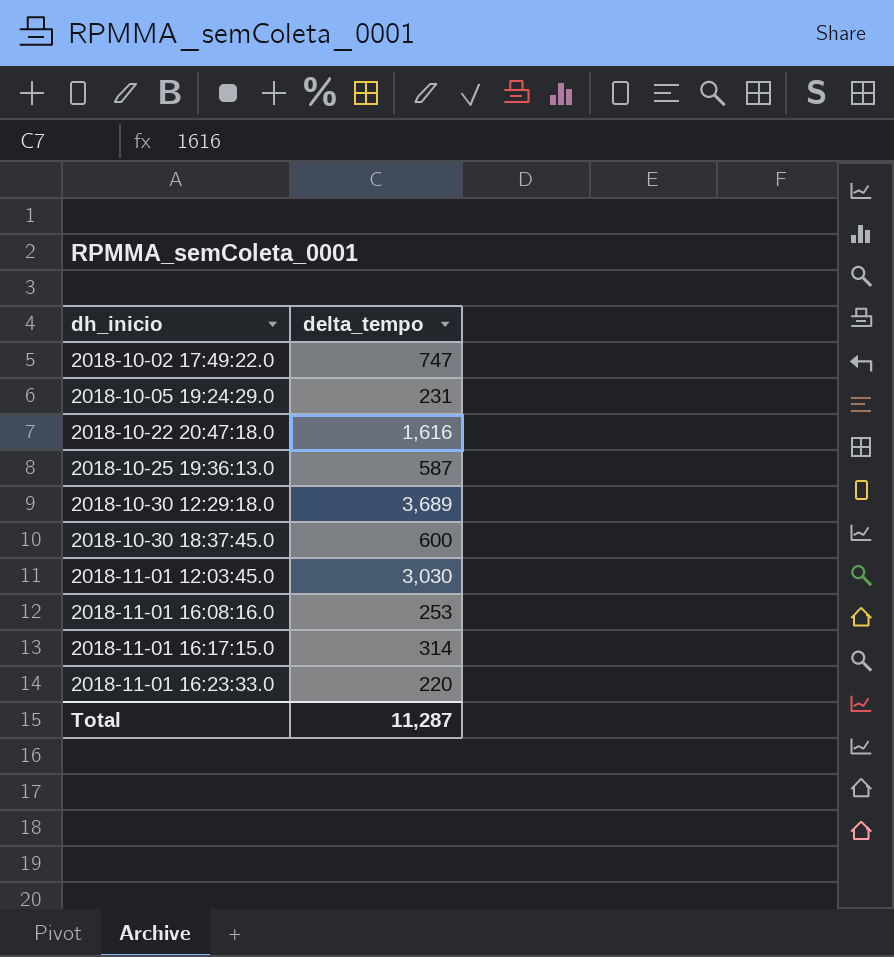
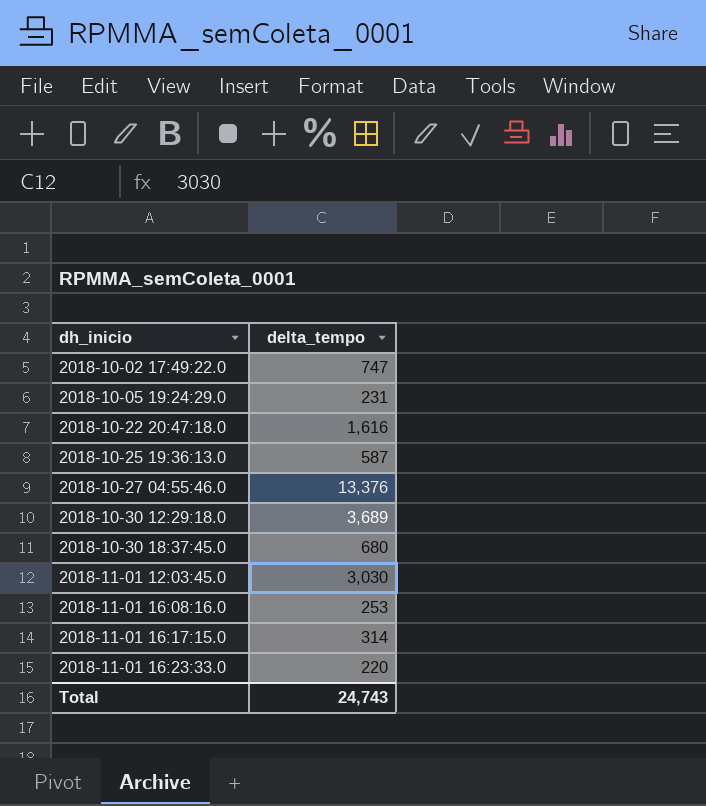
row 2018-10-27 04:55:46.0: none -> 13,376
2018-10-30 18:37:45.0 | delta_tempo: 600 -> 680
Total | delta_tempo: 11,287 -> 24,743

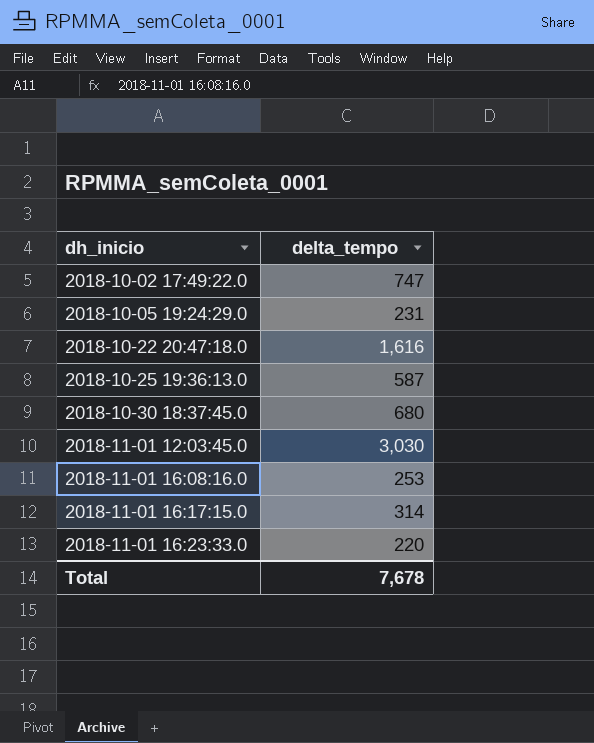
row 2018-10-27 04:55:46.0: 13,376 -> none
row 2018-10-30 12:29:18.0: 3,689 -> none
Total | delta_tempo: 24,743 -> 7,678

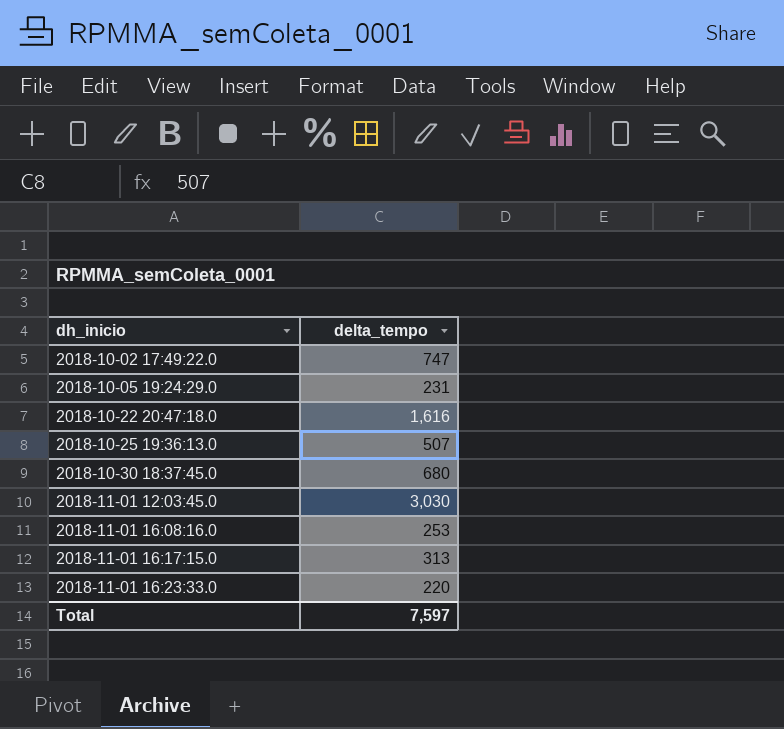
2018-10-25 19:36:13.0 | delta_tempo: 587 -> 507
2018-11-01 16:17:15.0 | delta_tempo: 314 -> 313
Total | delta_tempo: 7,678 -> 7,597

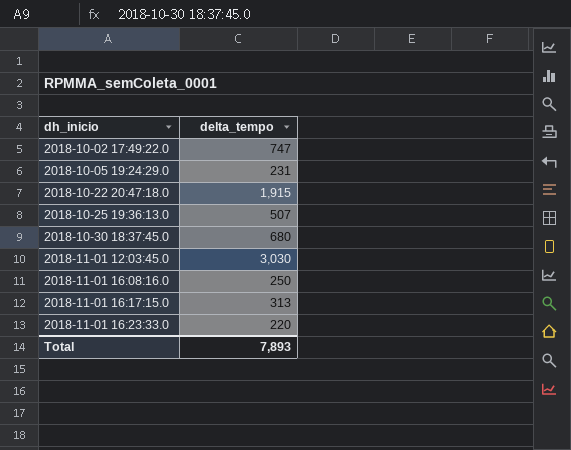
2018-10-22 20:47:18.0 | delta_tempo: 1,616 -> 1,915
2018-11-01 16:08:16.0 | delta_tempo: 253 -> 250
Total | delta_tempo: 7,597 -> 7,893

